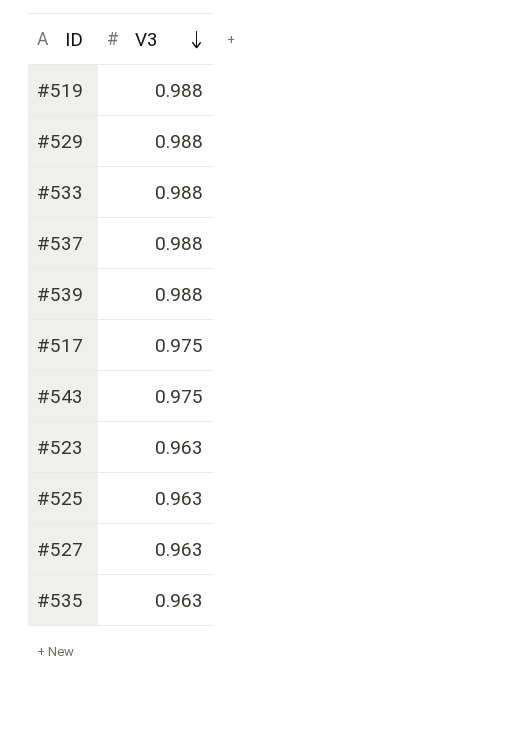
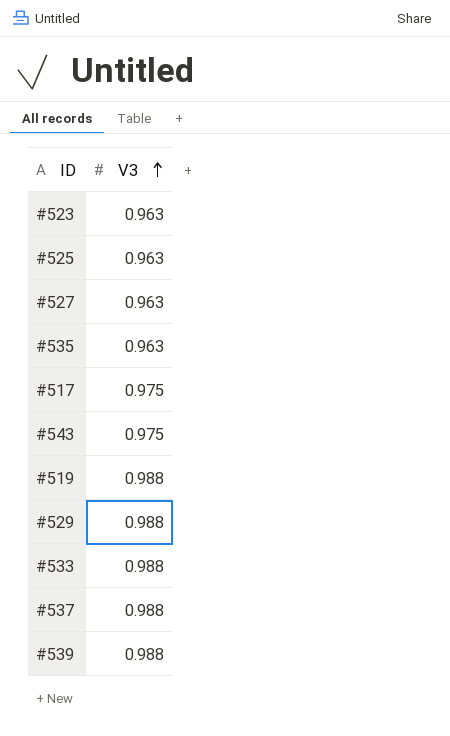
row order: V3 descending -> V3 ascending

